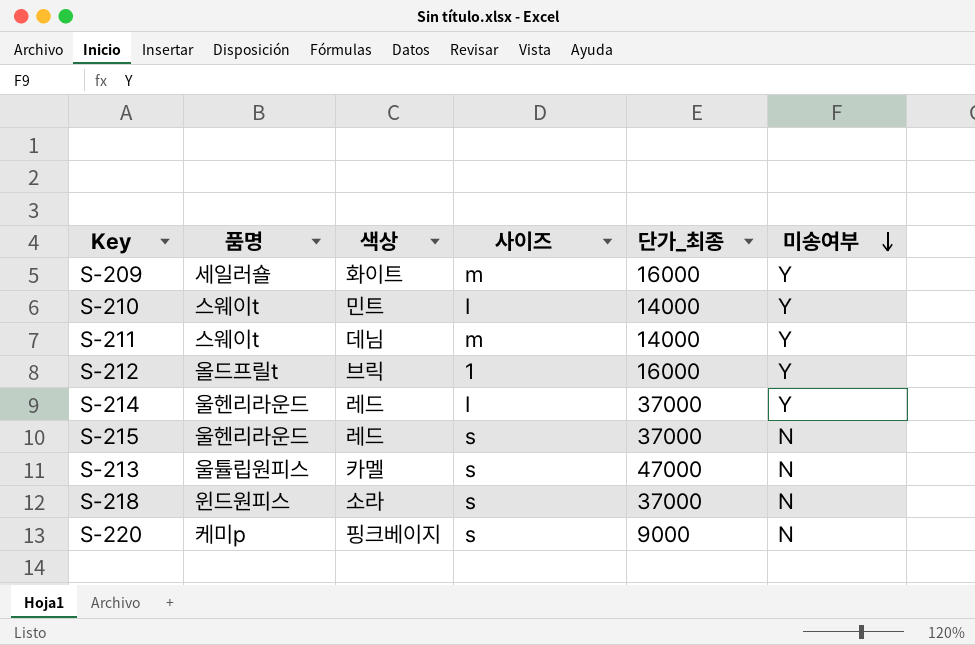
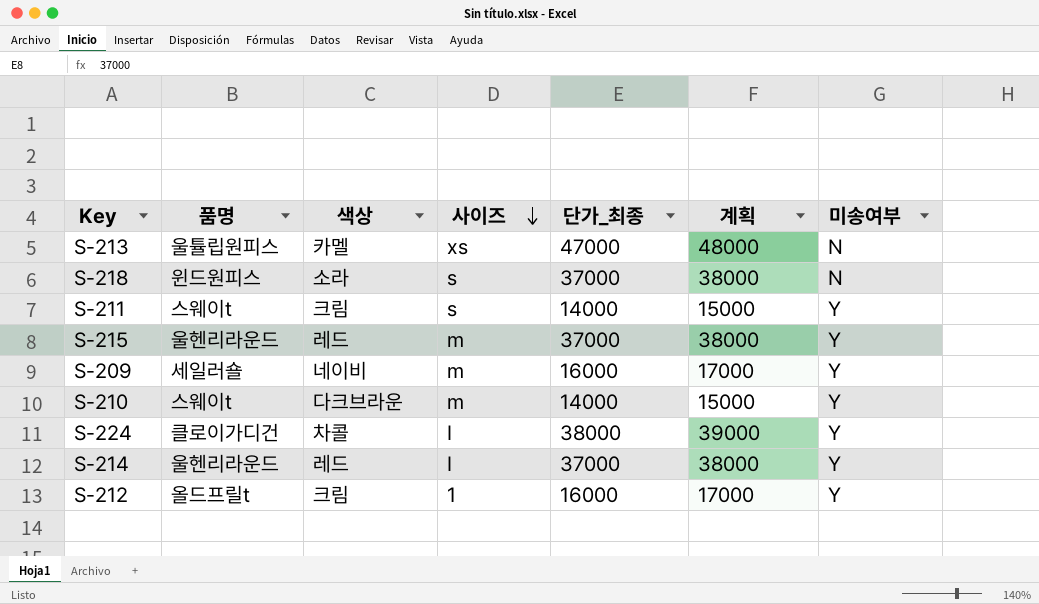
row order: 미송여부 descending -> 사이즈 descending
column 계획 | formula: none -> [단가_최종] + 1000
row S-220: 케미p | 핑크베이지 | s | 9000 | N -> none
S-213 | 사이즈: s -> xs
S-211 | 색상: 데님 -> 크림
S-211 | 사이즈: m -> s
S-215 | 사이즈: s -> m
S-215 | 미송여부: N -> Y
S-209 | 색상: 화이트 -> 네이비
S-210 | 색상: 민트 -> 다크브라운
S-210 | 사이즈: I -> m
row S-224: none -> 클로이가디건 | 차콜 | I | 38000 | 39000 | Y
S-212 | 색상: 브릭 -> 크림

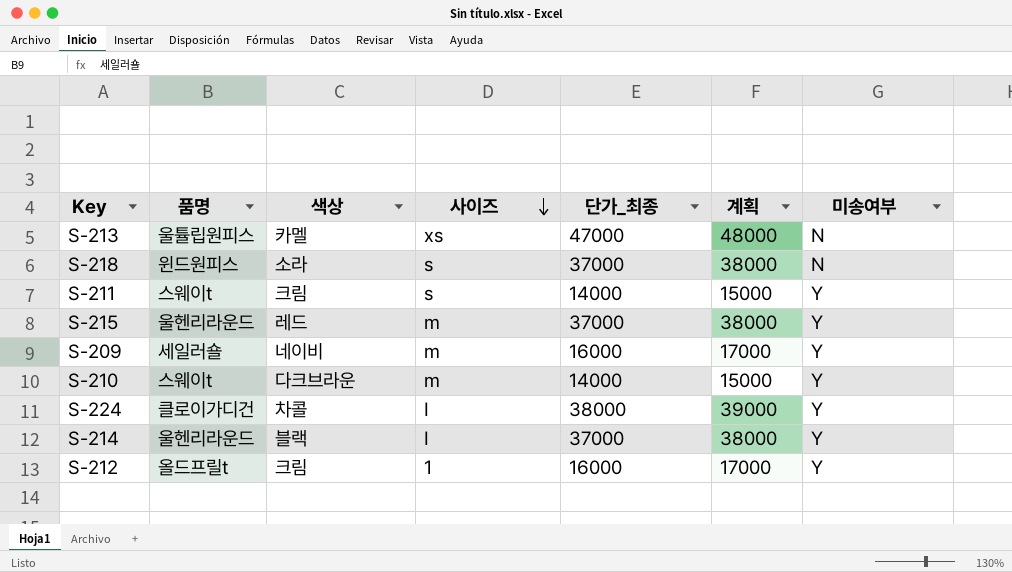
S-214 | 색상: 레드 -> 블랙

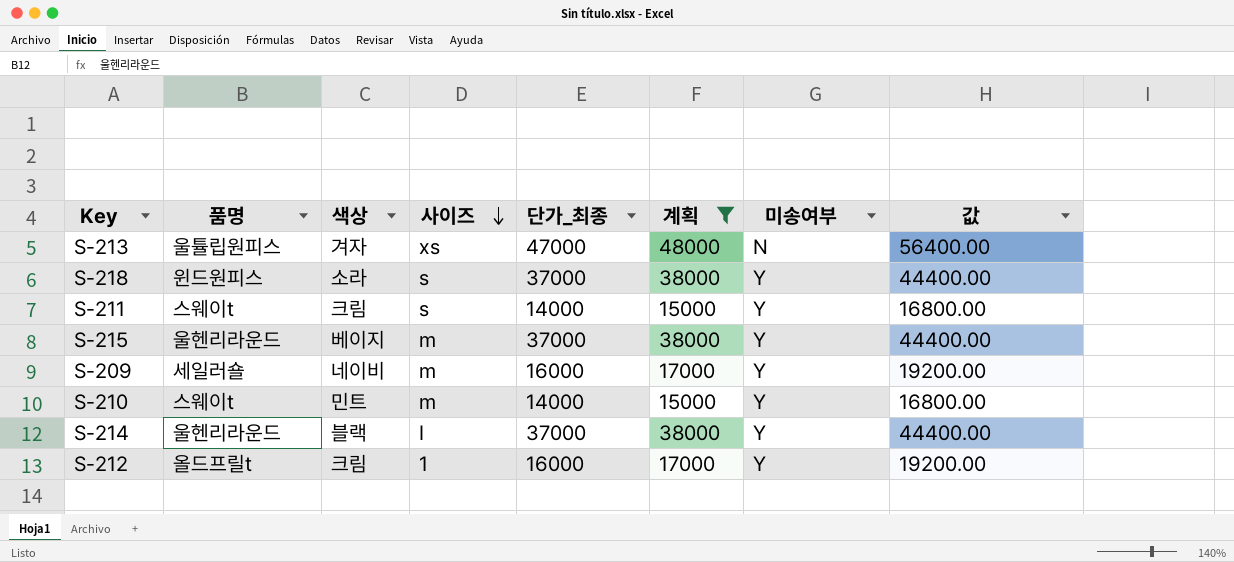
filter: none -> 계획 != 39000
column 값 | formula: none -> [단가_최종] * 1.2
S-213 | 색상: 카멜 -> 겨자
S-218 | 미송여부: N -> Y
S-215 | 색상: 레드 -> 베이지
S-210 | 색상: 다크브라운 -> 민트

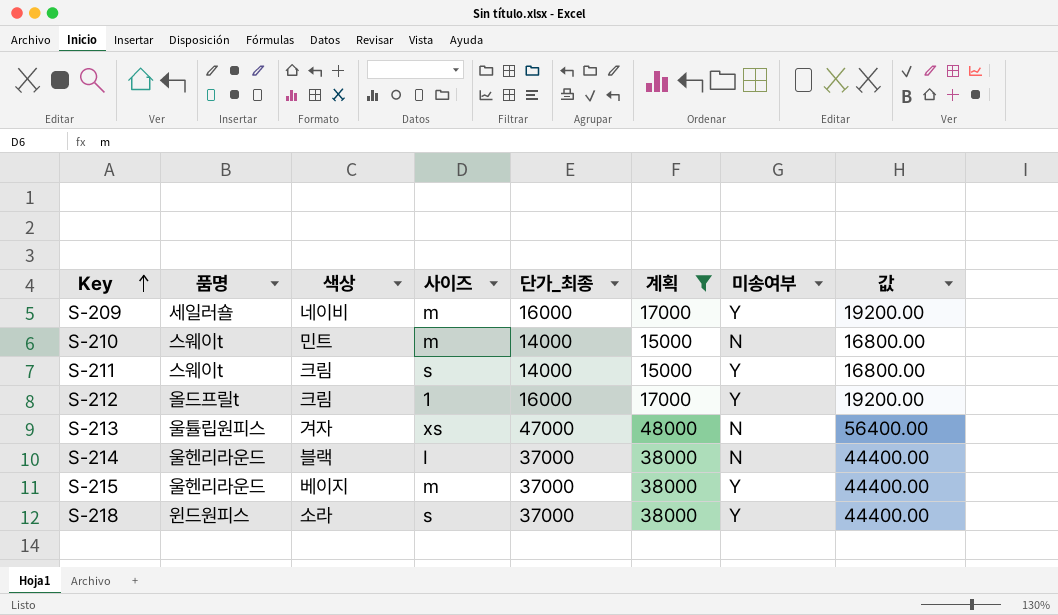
row order: 사이즈 descending -> Key ascending
S-210 | 미송여부: Y -> N
S-214 | 미송여부: Y -> N

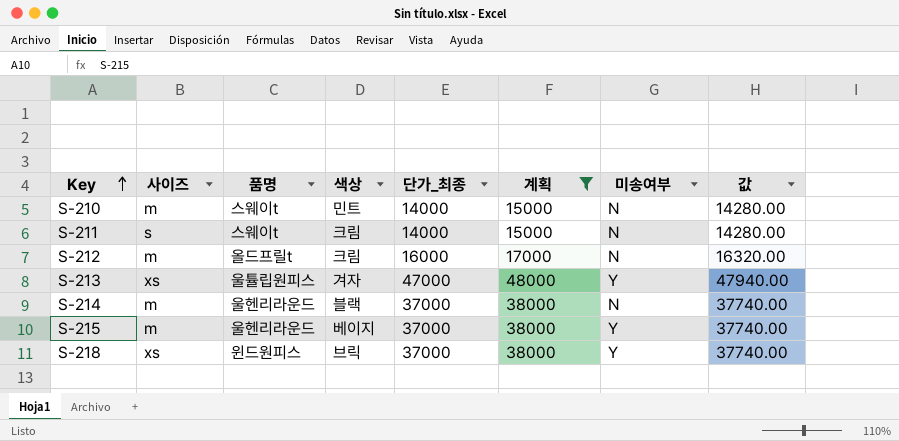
column 사이즈 | position: 4 -> 2
column 값 | formula: [단가_최종] * 1.2 -> [단가_최종] * 1.02
row S-209: 세일러숄 | 네이비 | m | 16000 | 17000 | Y | 19200.00 -> none
S-211 | 미송여부: Y -> N
S-212 | 사이즈: 1 -> m
S-212 | 미송여부: Y -> N
S-213 | 미송여부: N -> Y
S-214 | 사이즈: I -> m
S-218 | 사이즈: s -> xs
S-218 | 색상: 소라 -> 브릭

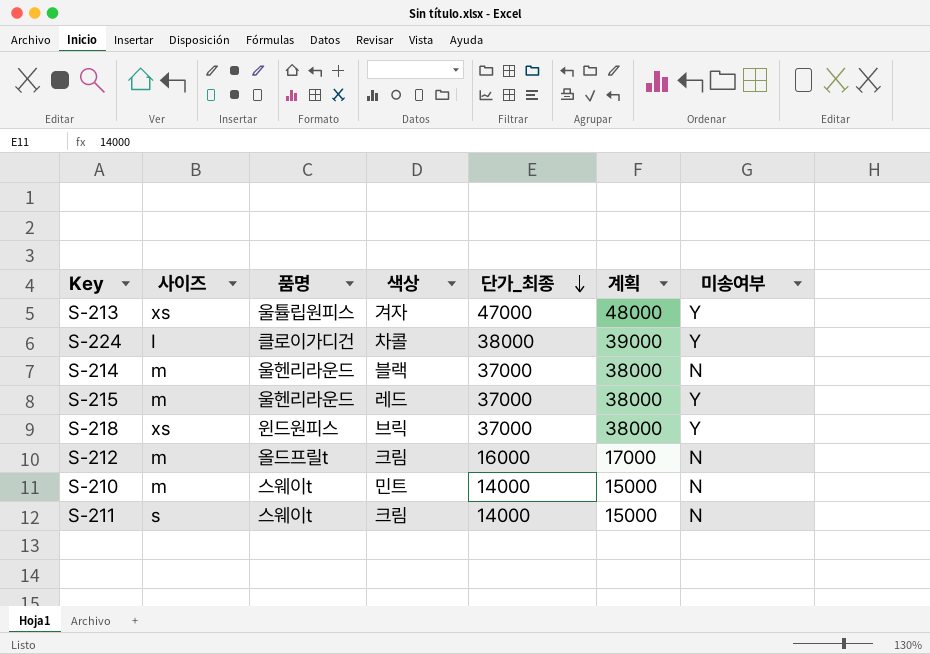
filter: 계획 != 39000 -> none
row order: Key ascending -> 단가_최종 descending
column 값 | formula: [단가_최종] * 1.02 -> none
S-215 | 색상: 베이지 -> 레드

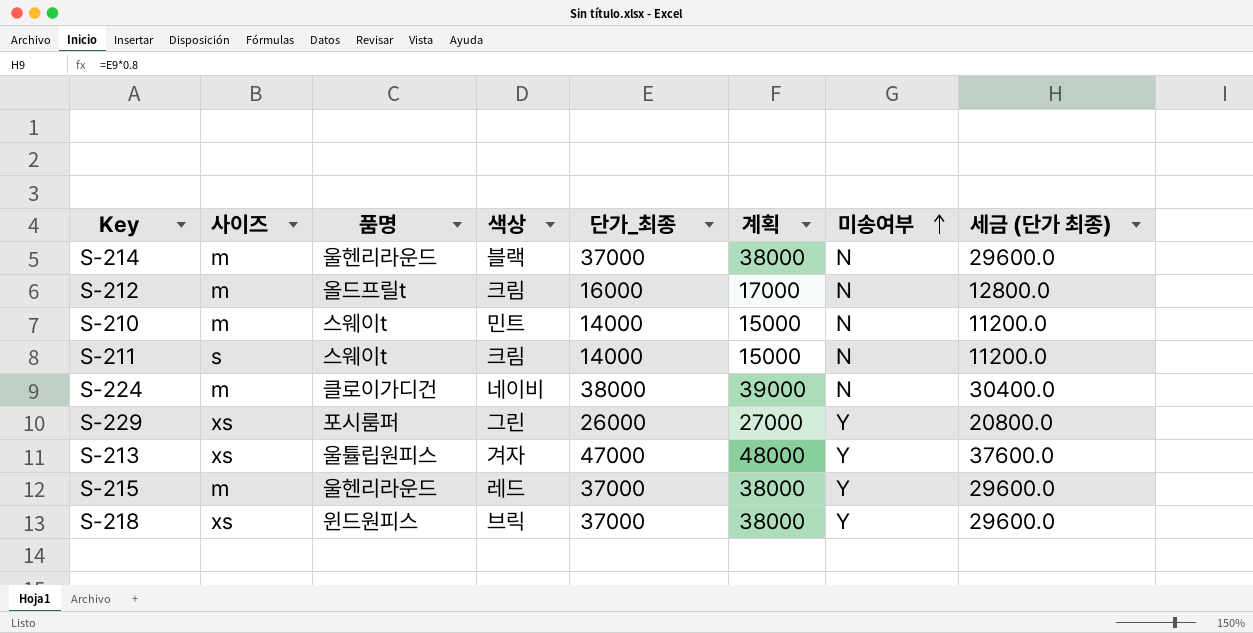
row order: 단가_최종 descending -> 미송여부 ascending
column 세금 (단가 최종) | formula: none -> [단가_최종] * 0.8
S-224 | 사이즈: I -> m
S-224 | 색상: 차콜 -> 네이비
S-224 | 미송여부: Y -> N
row S-229: none -> xs | 포시룸퍼 | 그린 | 26000 | 27000 | Y | 20800.0

